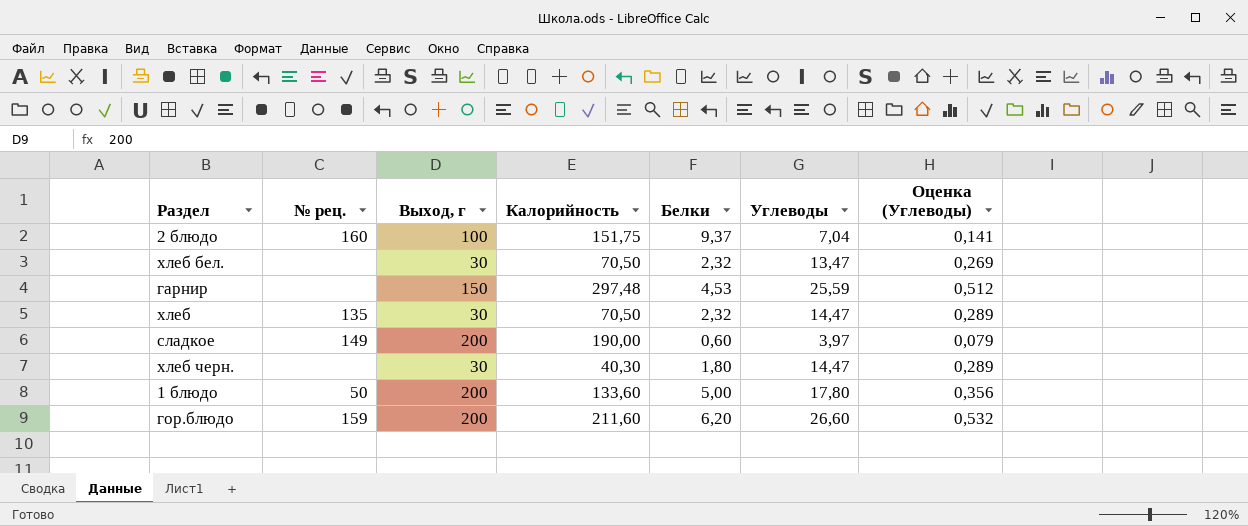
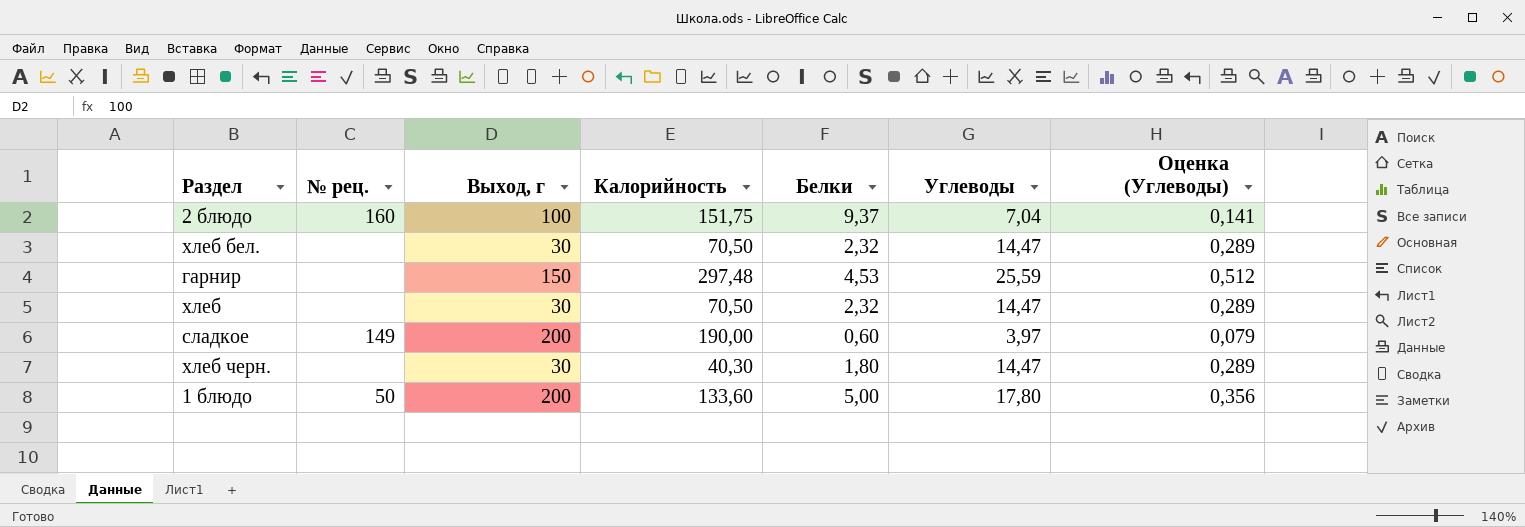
row гор.блюдо: 159 | 200 | 211,60 | 6,20 | 26,60 | 0,532 -> none
хлеб бел. | Углеводы: 13,47 -> 14,47
хлеб бел. | Оценка (Углеводы): 0,269 -> 0,289
хлеб | № рец.: 135 -> none

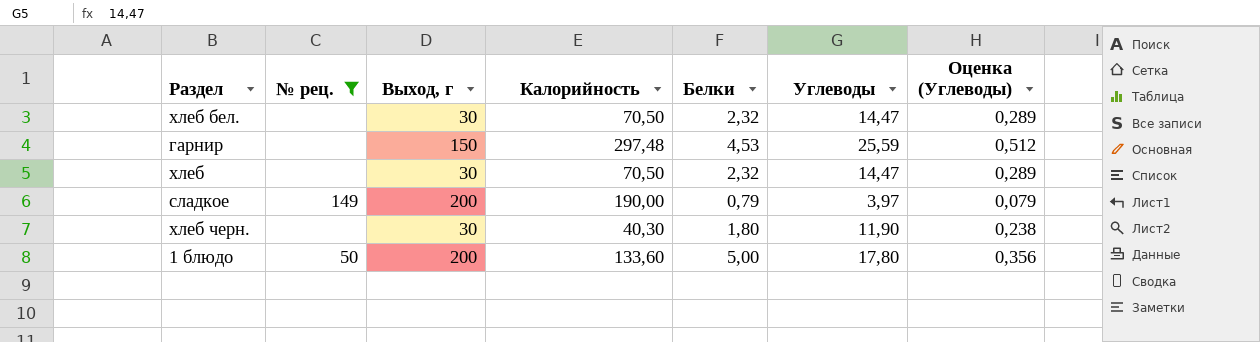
filter: none -> № рец. != 160
сладкое | Белки: 0,60 -> 0,79
хлеб черн. | Углеводы: 14,47 -> 11,90
хлеб черн. | Оценка (Углеводы): 0,289 -> 0,238

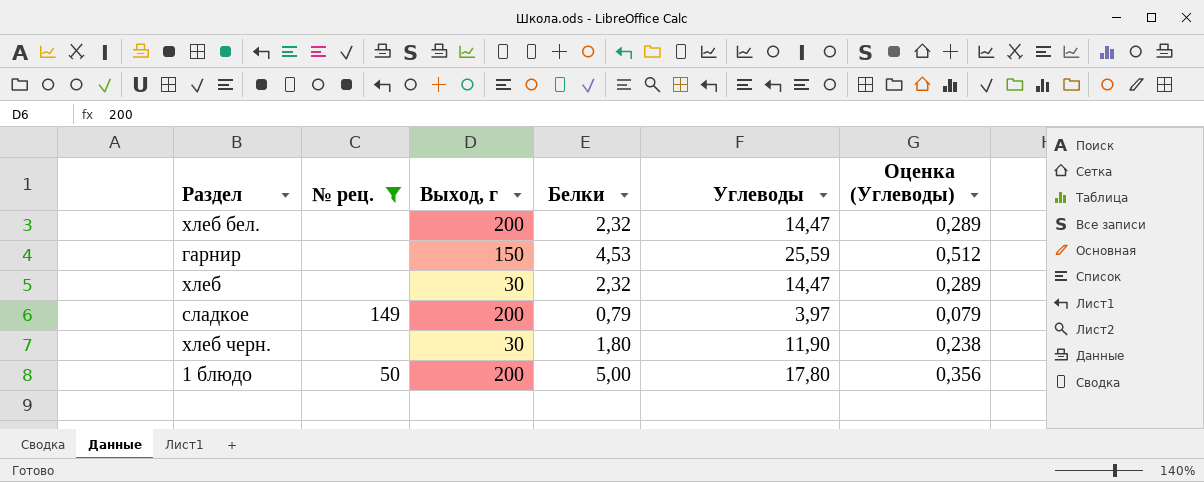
column Калорийность | position: 4 -> none
хлеб бел. | Выход, г: 30 -> 200

